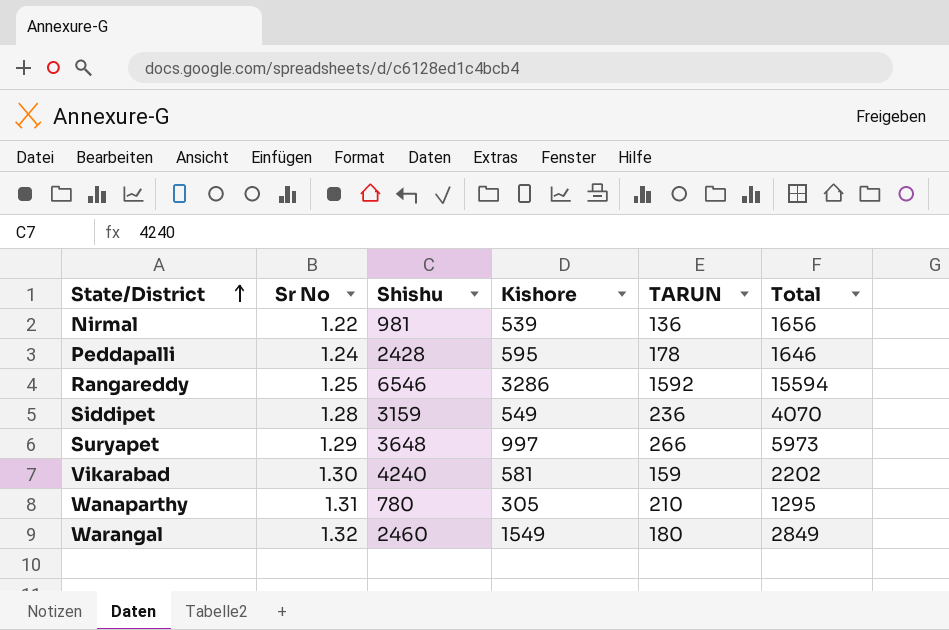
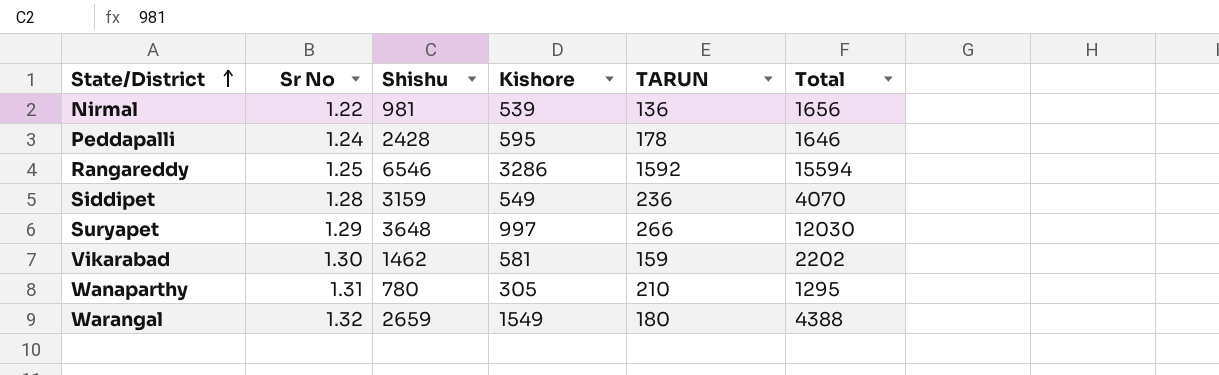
Suryapet | Total: 5973 -> 12030
Vikarabad | Shishu: 4240 -> 1462
Warangal | Shishu: 2460 -> 2659
Warangal | Total: 2849 -> 4388

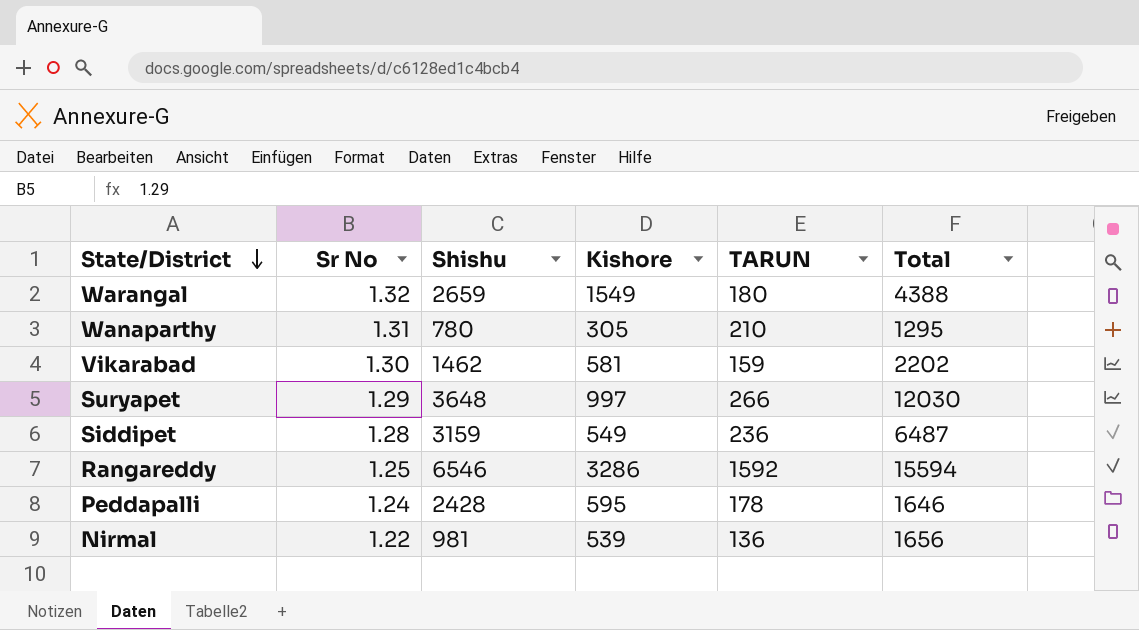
row order: State/District ascending -> State/District descending
Siddipet | Total: 4070 -> 6487

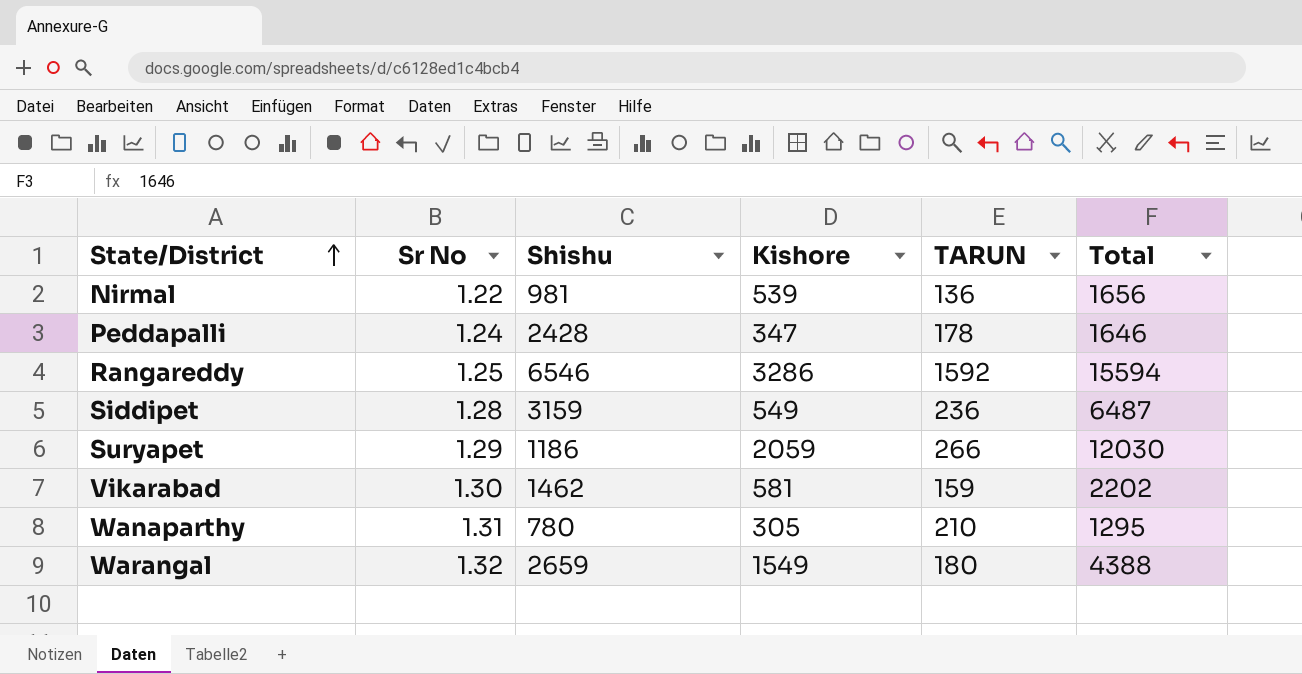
row order: State/District descending -> State/District ascending
Peddapalli | Kishore: 595 -> 347
Suryapet | Shishu: 3648 -> 1186
Suryapet | Kishore: 997 -> 2059

